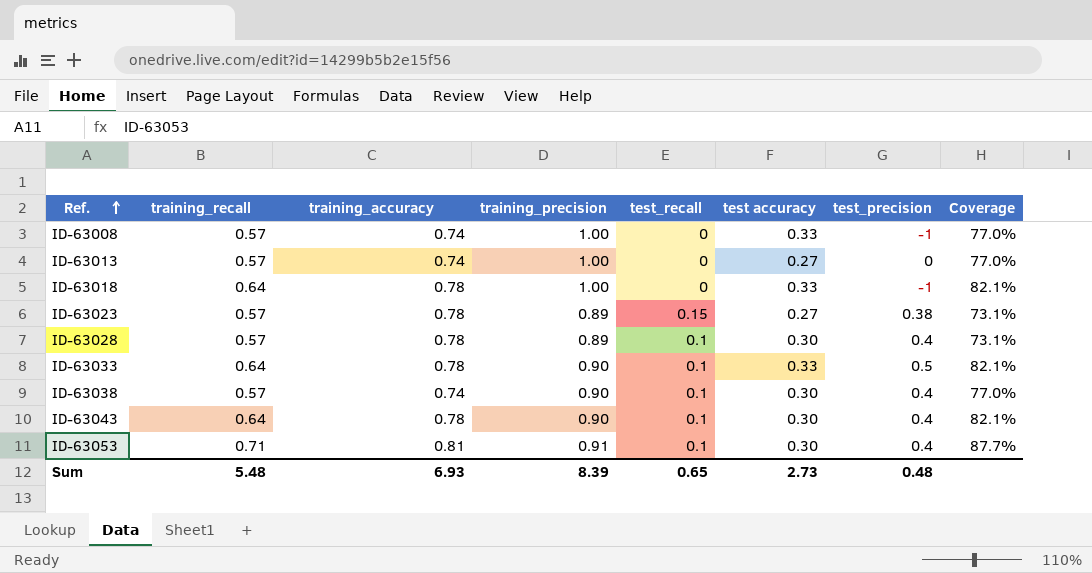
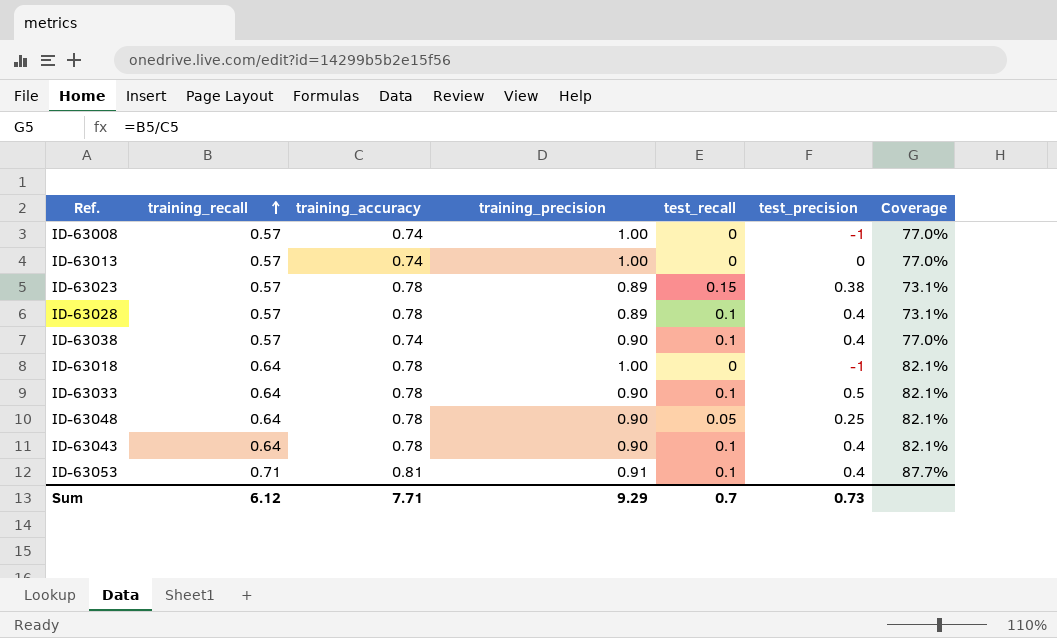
row order: Ref. ascending -> training_recall ascending
column test accuracy | position: 6 -> none
row ID-63048: none -> 0.64 | 0.78 | 0.90 | 0.05 | 0.25 | 82.1%
Sum | training_recall: 5.48 -> 6.12
Sum | training_accuracy: 6.93 -> 7.71
Sum | training_precision: 8.39 -> 9.29
Sum | test_recall: 0.65 -> 0.7
Sum | test_precision: 0.48 -> 0.73

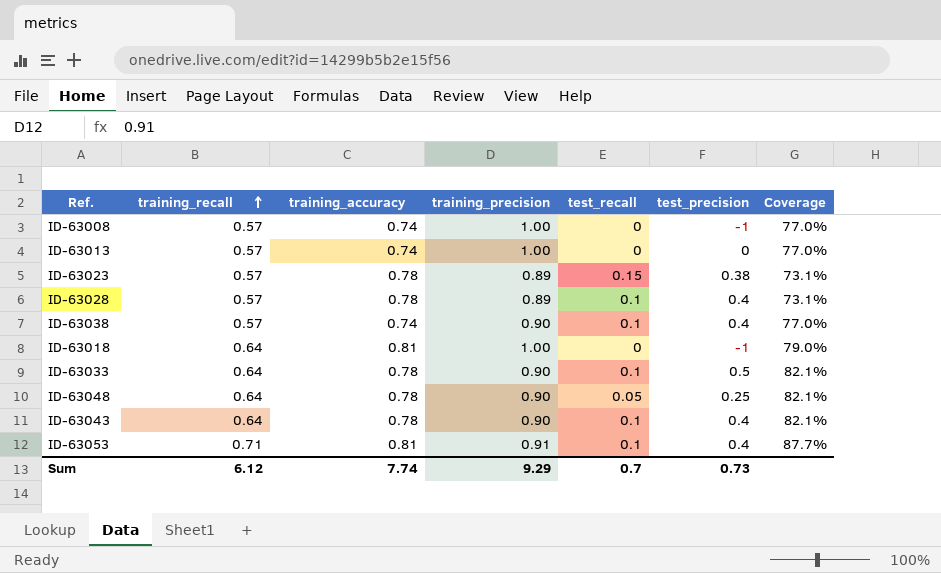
ID-63018 | training_accuracy: 0.78 -> 0.81
ID-63018 | Coverage: 82.1% -> 79.0%
Sum | training_accuracy: 7.71 -> 7.74

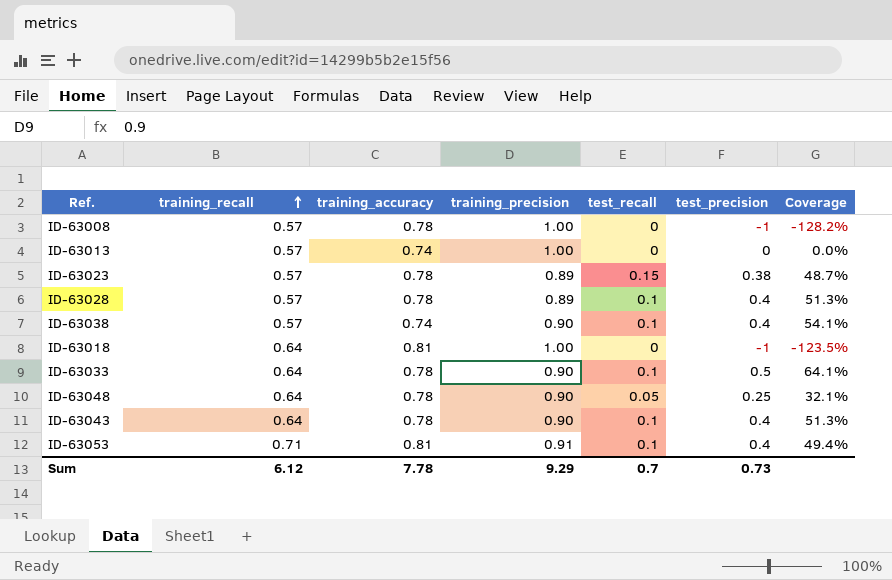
column Coverage | formula: [training_recall] / [training_accuracy] -> [test_precision] / [training_accuracy]
ID-63008 | training_accuracy: 0.74 -> 0.78
Sum | training_accuracy: 7.74 -> 7.78

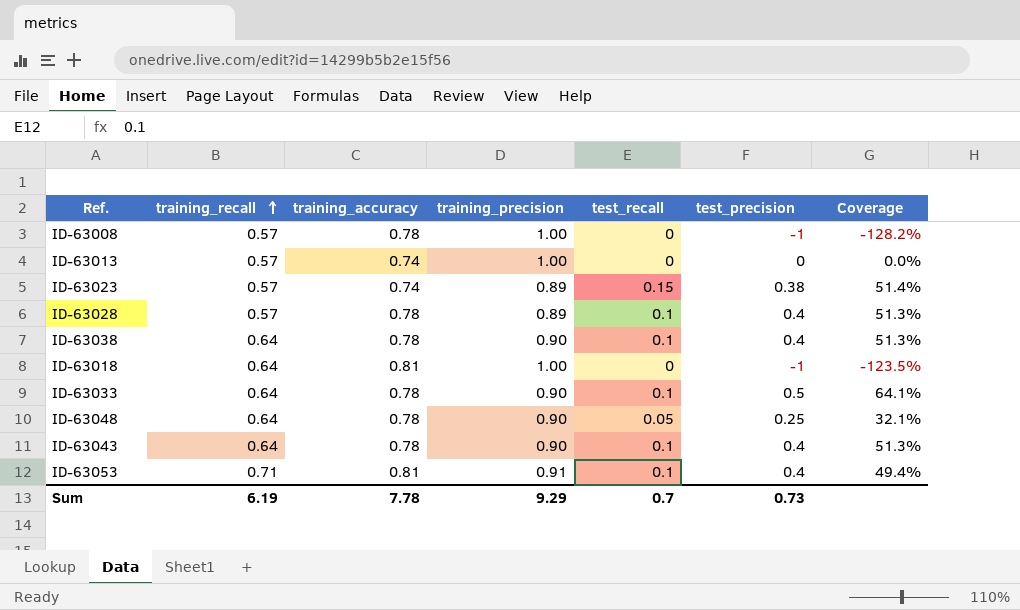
ID-63023 | training_accuracy: 0.78 -> 0.74
ID-63023 | Coverage: 48.7% -> 51.4%
ID-63038 | training_recall: 0.57 -> 0.64
ID-63038 | training_accuracy: 0.74 -> 0.78
ID-63038 | Coverage: 54.1% -> 51.3%
Sum | training_recall: 6.12 -> 6.19

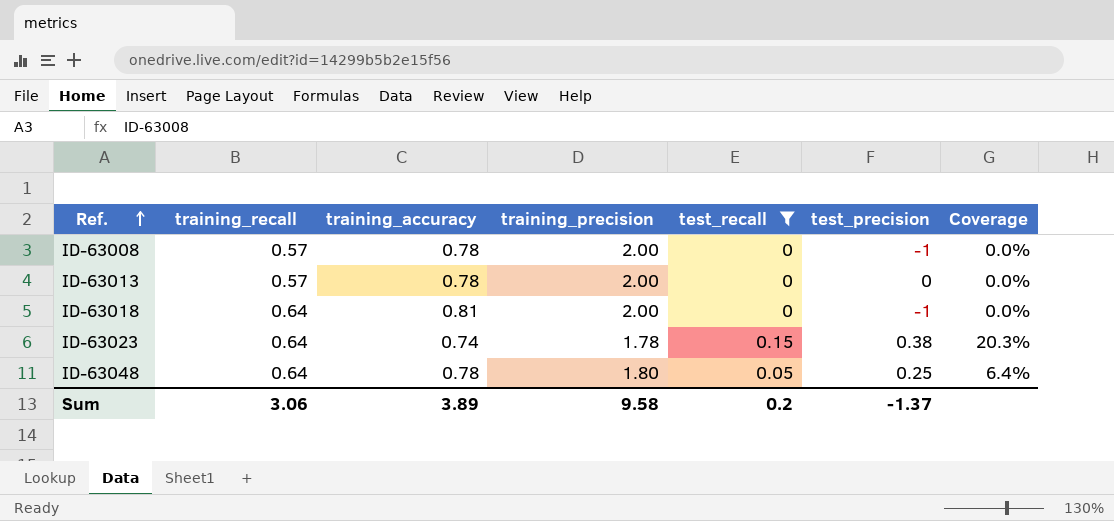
filter: none -> test_recall != 0.1
row order: training_recall ascending -> Ref. ascending
column Coverage | formula: [test_precision] / [training_accuracy] -> [test_recall] / [training_accuracy]
ID-63008 | training_precision: 1.00 -> 2.00
ID-63013 | training_accuracy: 0.74 -> 0.78
ID-63013 | training_precision: 1.00 -> 2.00
ID-63018 | training_precision: 1.00 -> 2.00
ID-63023 | training_recall: 0.57 -> 0.64
ID-63023 | training_precision: 0.89 -> 1.78
ID-63048 | training_precision: 0.90 -> 1.80
Sum | training_recall: 6.19 -> 3.06
Sum | training_accuracy: 7.78 -> 3.89
Sum | training_precision: 9.29 -> 9.58
Sum | test_recall: 0.7 -> 0.2
Sum | test_precision: 0.73 -> -1.37

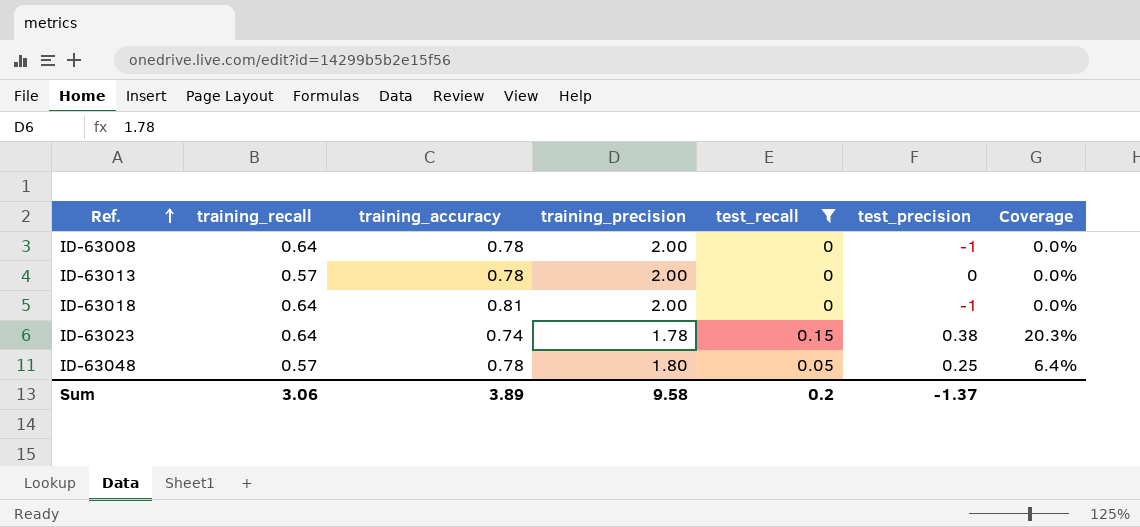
ID-63008 | training_recall: 0.57 -> 0.64
ID-63048 | training_recall: 0.64 -> 0.57

